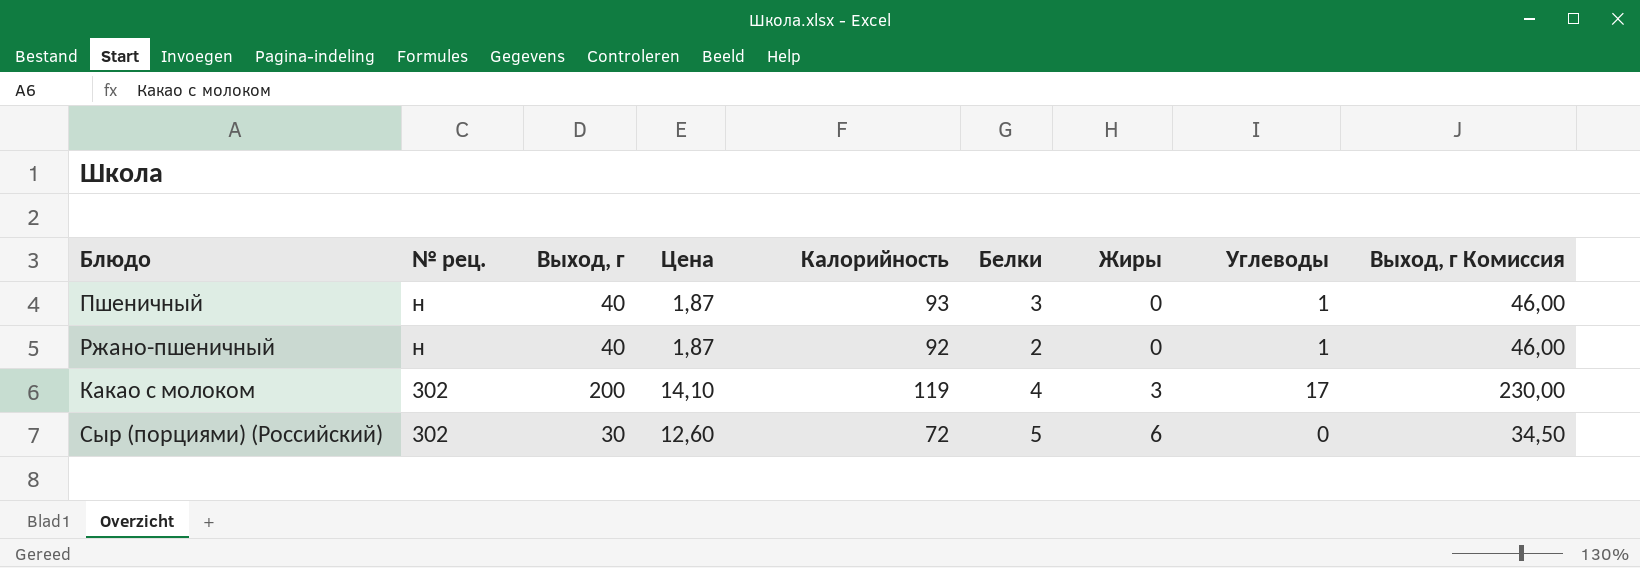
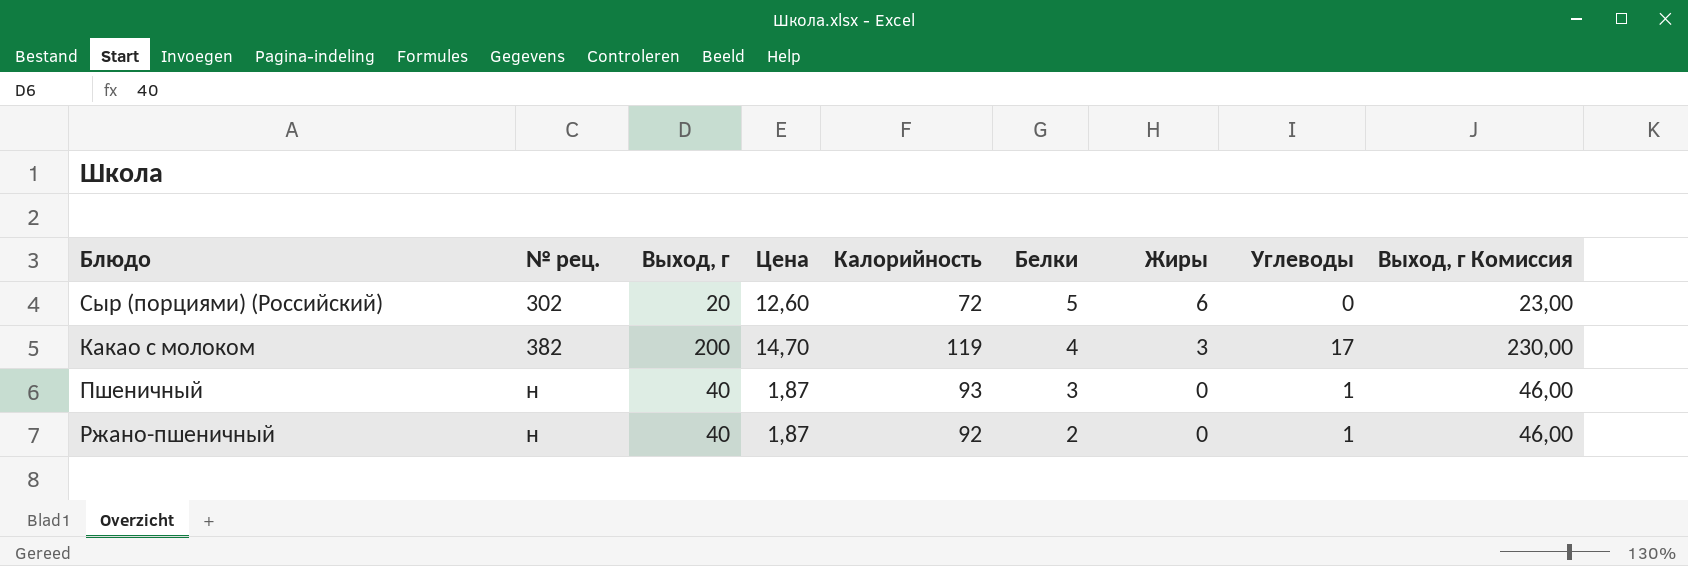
row order: № рец. descending -> № рец. ascending
Сыр (порциями) (Российский) | Выход, г: 30 -> 20
Сыр (порциями) (Российский) | Выход, г Комиссия: 34,50 -> 23,00
Какао с молоком | № рец.: 302 -> 382
Какао с молоком | Цена: 14,10 -> 14,70

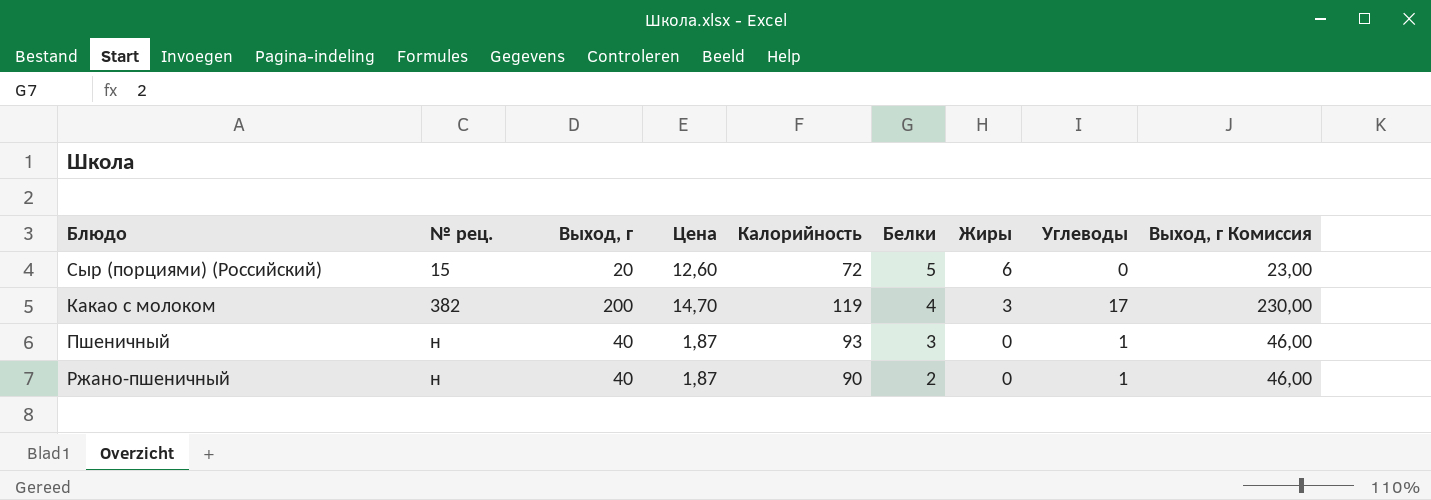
Сыр (порциями) (Российский) | № рец.: 302 -> 15
Ржано-пшеничный | Калорийность: 92 -> 90

